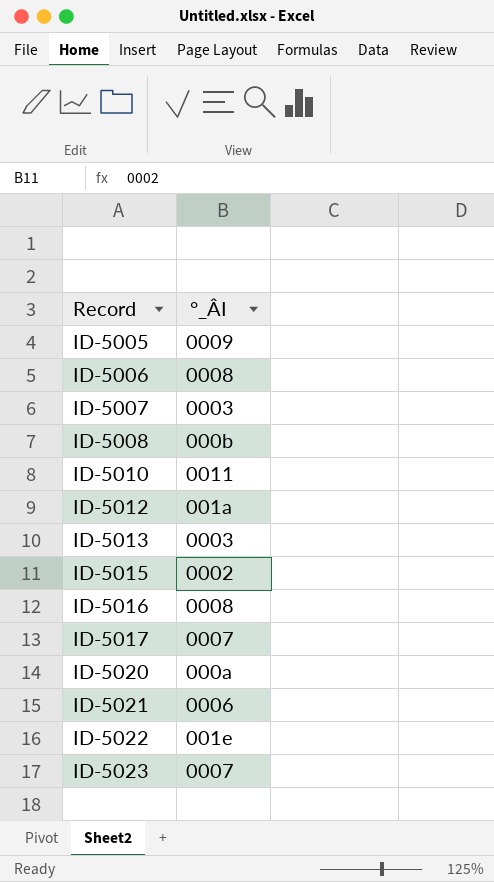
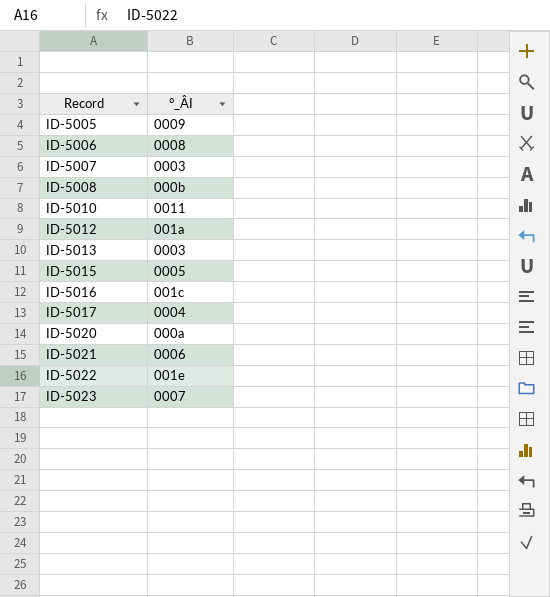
ID-5015 | °_ÂI: 0002 -> 0005
ID-5016 | °_ÂI: 0008 -> 001c
ID-5017 | °_ÂI: 0007 -> 0004

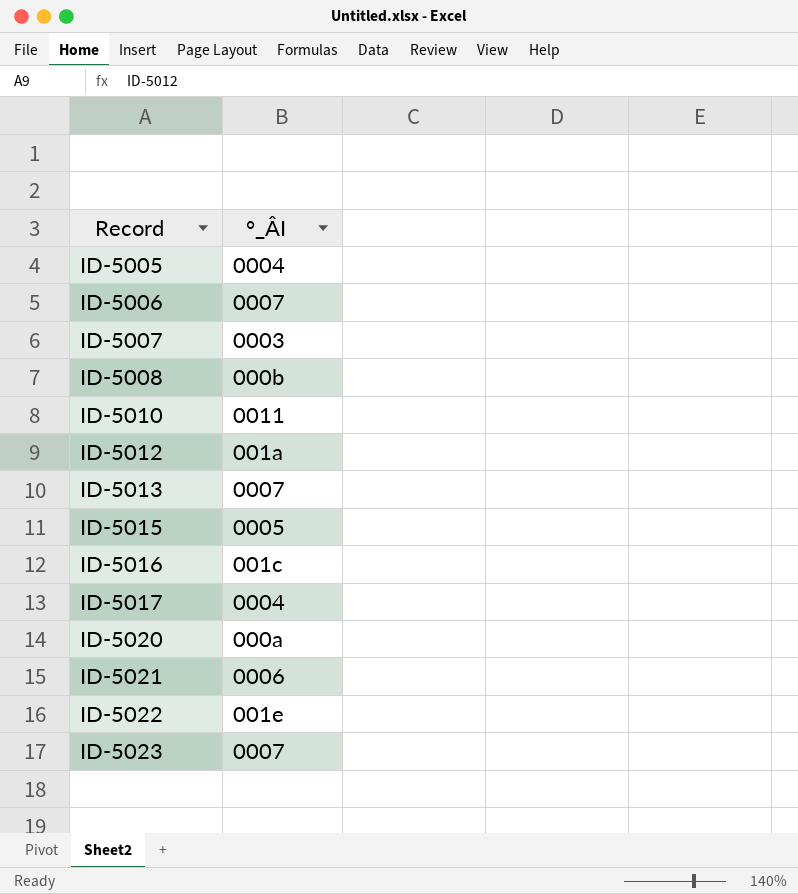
ID-5005 | °_ÂI: 0009 -> 0004
ID-5006 | °_ÂI: 0008 -> 0007
ID-5013 | °_ÂI: 0003 -> 0007

